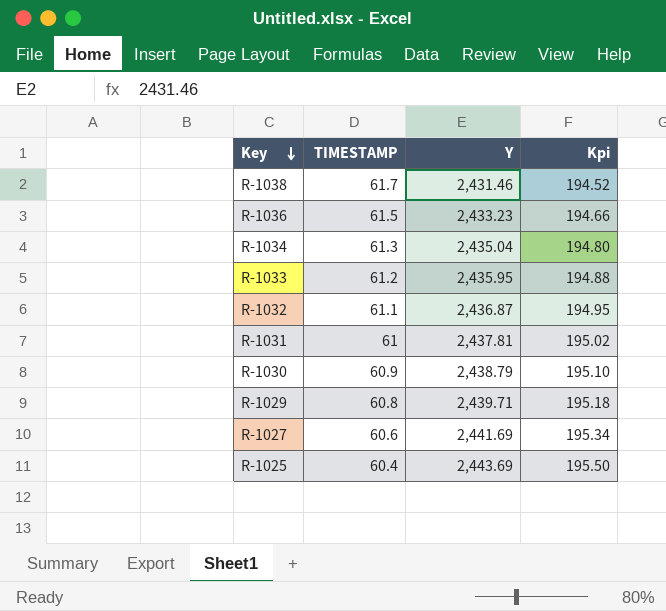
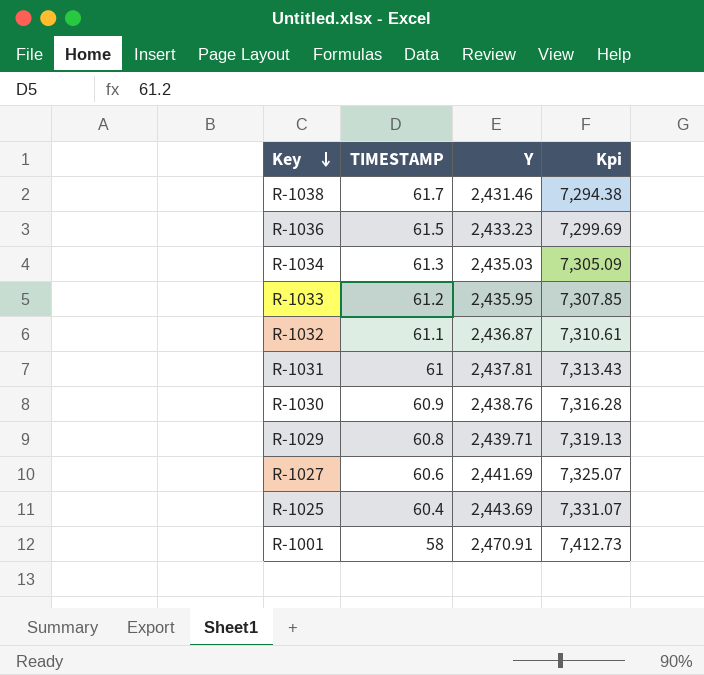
column Kpi | formula: [Y] * 0.08 -> [Y] * 3
R-1034 | Y: 2,435.04 -> 2,435.03
R-1030 | Y: 2,438.79 -> 2,438.76
row R-1001: none -> 58 | 2,470.91 | 7,412.73

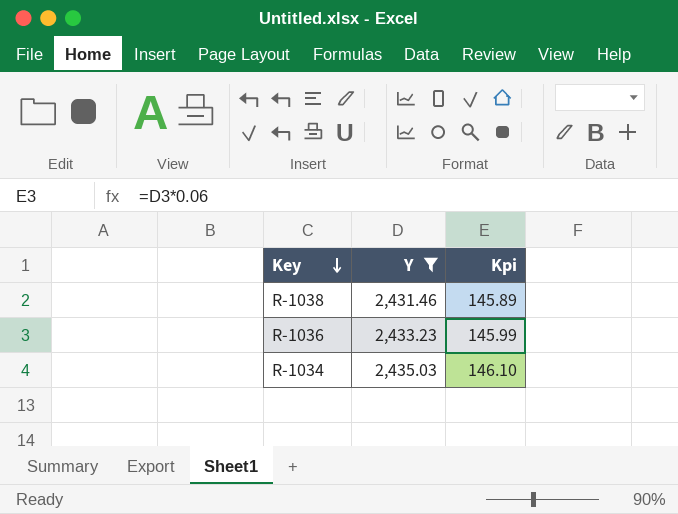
filter: none -> Y <= 2,435.03
column TIMESTAMP | position: 2 -> none
column Kpi | formula: [Y] * 3 -> [Y] * 0.06

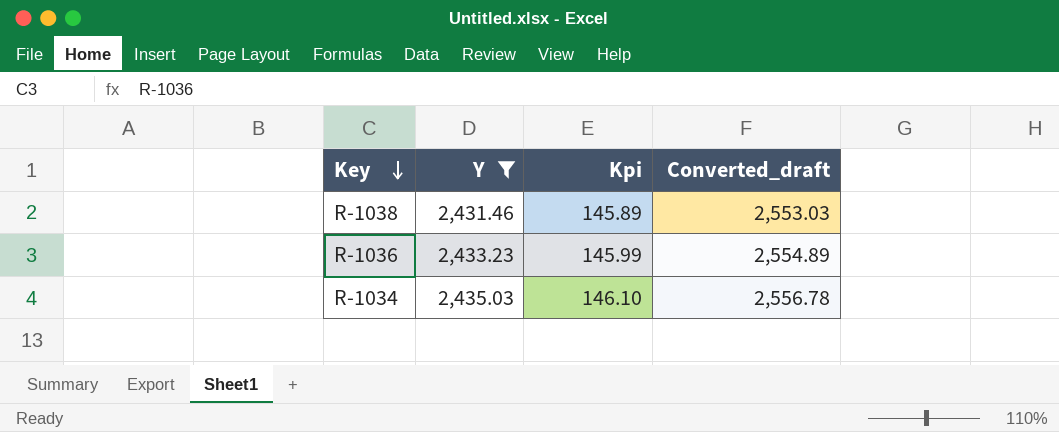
column Converted_draft | formula: none -> [Y] * 1.05

